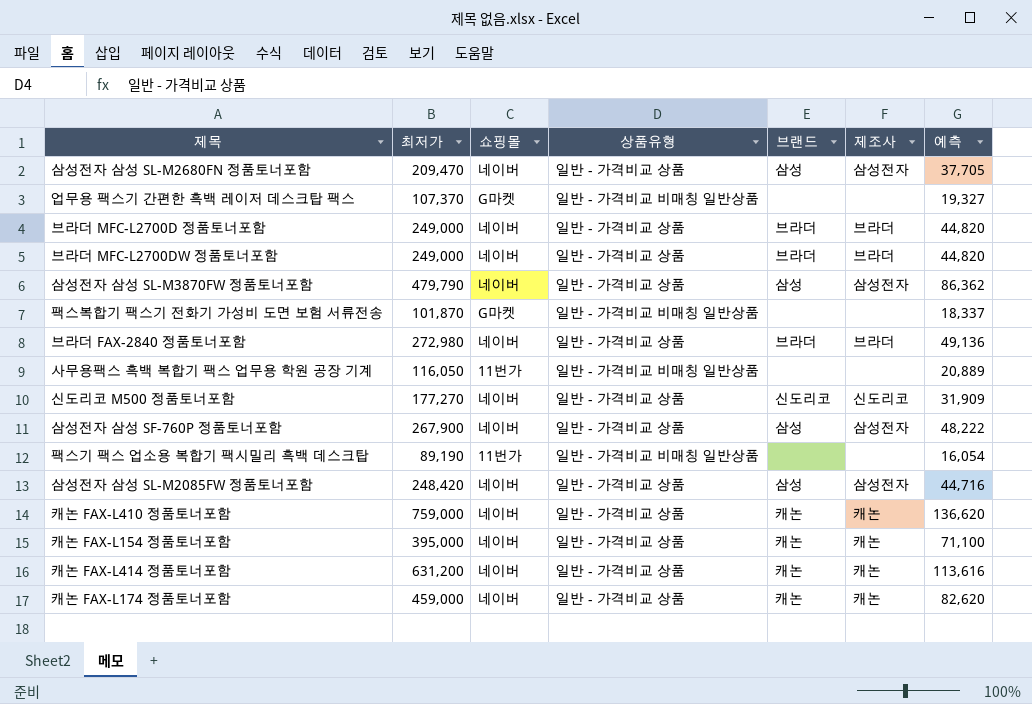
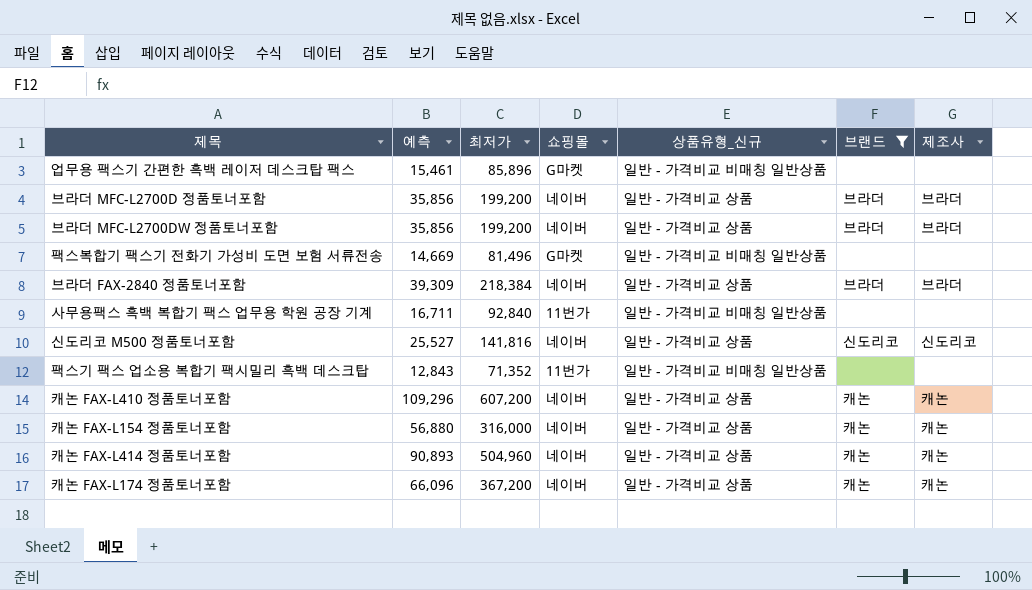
filter: none -> 브랜드 != 삼성
column 예측 | position: 7 -> 2
column name: 상품유형 -> 상품유형_신규
업무용 팩스기 간편한 흑백 레이저 데스크탑 팩스 | 예측: 19,327 -> 15,461
업무용 팩스기 간편한 흑백 레이저 데스크탑 팩스 | 최저가: 107,370 -> 85,896
브라더 MFC-L2700D 정품토너포함 | 예측: 44,820 -> 35,856
브라더 MFC-L2700D 정품토너포함 | 최저가: 249,000 -> 199,200
브라더 MFC-L2700DW 정품토너포함 | 예측: 44,820 -> 35,856
브라더 MFC-L2700DW 정품토너포함 | 최저가: 249,000 -> 199,200
팩스복합기 팩스기 전화기 가성비 도면 보험 서류전송 | 예측: 18,337 -> 14,669
팩스복합기 팩스기 전화기 가성비 도면 보험 서류전송 | 최저가: 101,870 -> 81,496
브라더 FAX-2840 정품토너포함 | 예측: 49,136 -> 39,309
브라더 FAX-2840 정품토너포함 | 최저가: 272,980 -> 218,384
사무용팩스 흑백 복합기 팩스 업무용 학원 공장 기계 | 예측: 20,889 -> 16,711
사무용팩스 흑백 복합기 팩스 업무용 학원 공장 기계 | 최저가: 116,050 -> 92,840
신도리코 M500 정품토너포함 | 예측: 31,909 -> 25,527
신도리코 M500 정품토너포함 | 최저가: 177,270 -> 141,816
팩스기 팩스 업소용 복합기 팩시밀리 흑백 데스크탑 | 예측: 16,054 -> 12,843
팩스기 팩스 업소용 복합기 팩시밀리 흑백 데스크탑 | 최저가: 89,190 -> 71,352
캐논 FAX-L410 정품토너포함 | 예측: 136,620 -> 109,296
캐논 FAX-L410 정품토너포함 | 최저가: 759,000 -> 607,200
캐논 FAX-L154 정품토너포함 | 예측: 71,100 -> 56,880
캐논 FAX-L154 정품토너포함 | 최저가: 395,000 -> 316,000
캐논 FAX-L414 정품토너포함 | 예측: 113,616 -> 90,893
캐논 FAX-L414 정품토너포함 | 최저가: 631,200 -> 504,960
캐논 FAX-L174 정품토너포함 | 예측: 82,620 -> 66,096
캐논 FAX-L174 정품토너포함 | 최저가: 459,000 -> 367,200

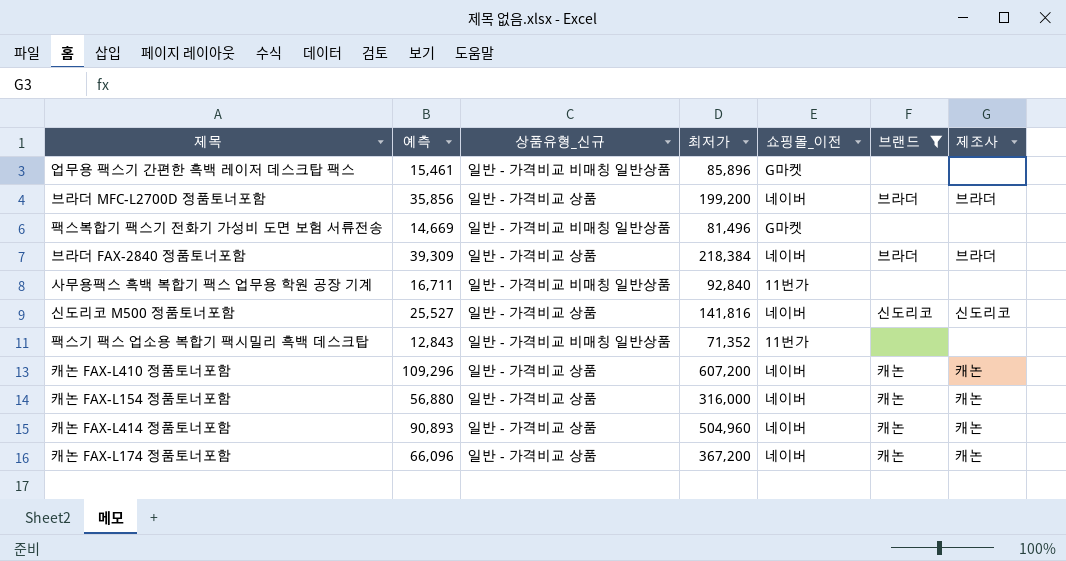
column 상품유형_신규 | position: 5 -> 3
column name: 쇼핑몰 -> 쇼핑몰_이전
row 브라더 MFC-L2700DW 정품토너포함: 35,856 | 199,200 | 네이버 | 일반 - 가격비교 상품 | 브라더 | 브라더 -> none

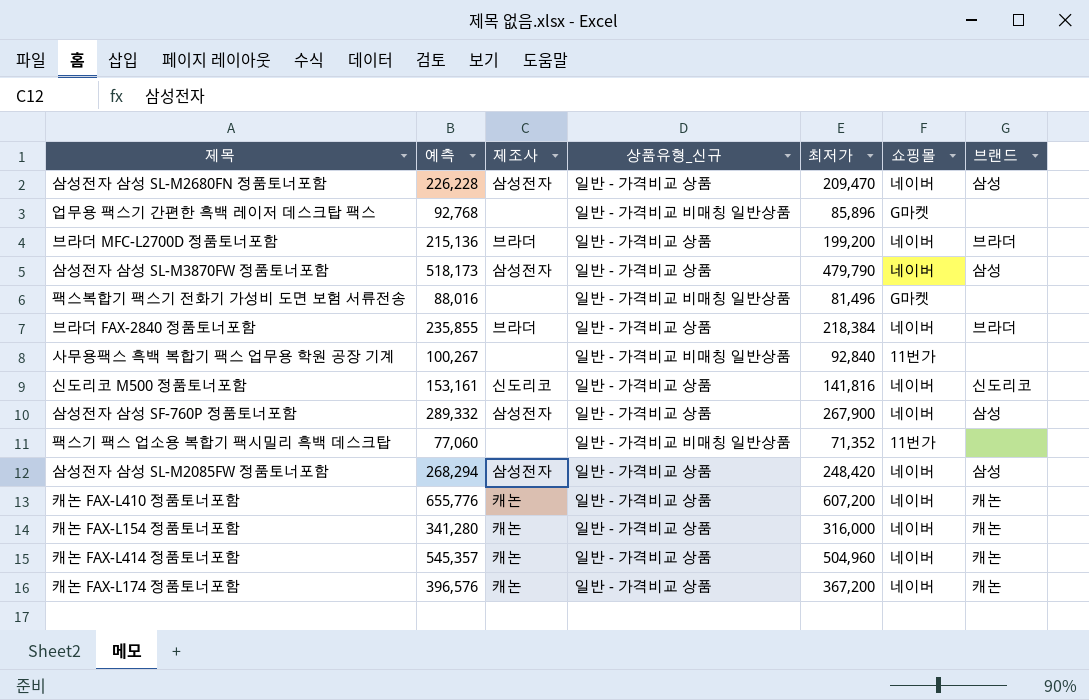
filter: 브랜드 != 삼성 -> none
column 예측 | formula: [최저가] * 0.18 -> [최저가] * 1.08
column 제조사 | position: 7 -> 3
column name: 쇼핑몰_이전 -> 쇼핑몰

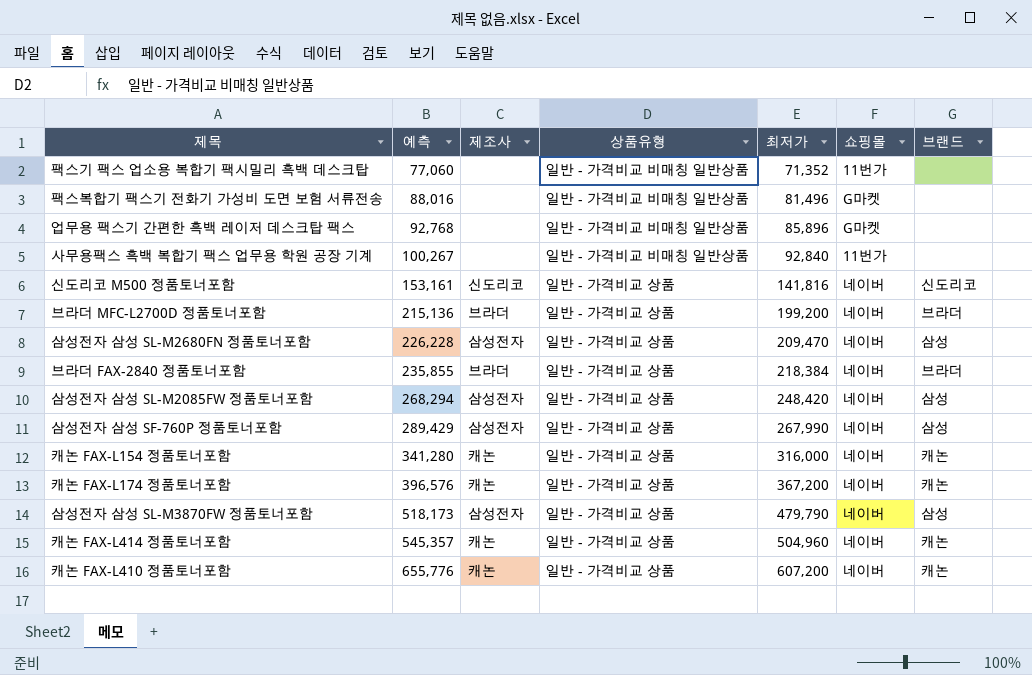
row order: none -> 예측 ascending
column name: 상품유형_신규 -> 상품유형
삼성전자 삼성 SF-760P 정품토너포함 | 예측: 289,332 -> 289,429
삼성전자 삼성 SF-760P 정품토너포함 | 최저가: 267,900 -> 267,990

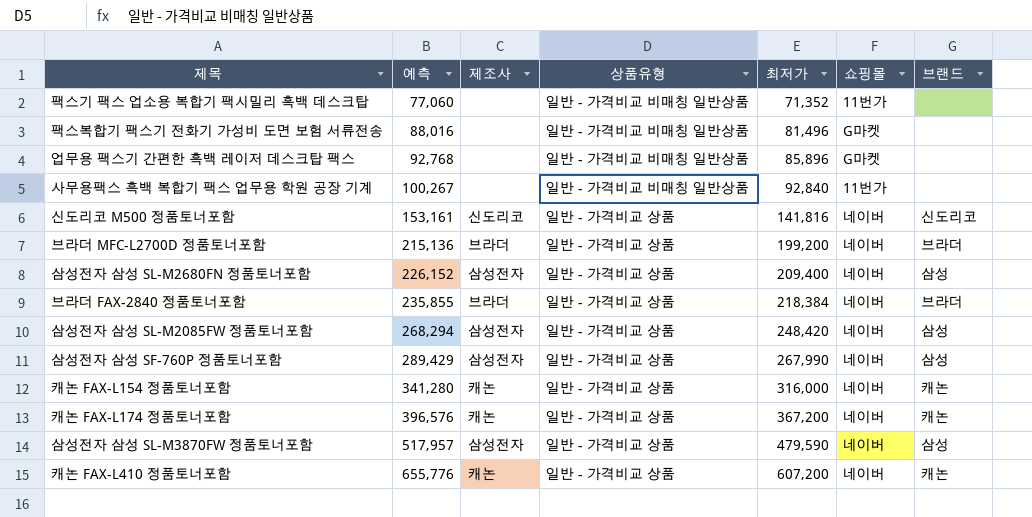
row 캐논 FAX-L414 정품토너포함: 545,357 | 캐논 | 일반 - 가격비교 상품 | 504,960 | 네이버 | 캐논 -> none
삼성전자 삼성 SL-M2680FN 정품토너포함 | 예측: 226,228 -> 226,152
삼성전자 삼성 SL-M2680FN 정품토너포함 | 최저가: 209,470 -> 209,400
삼성전자 삼성 SL-M3870FW 정품토너포함 | 예측: 518,173 -> 517,957
삼성전자 삼성 SL-M3870FW 정품토너포함 | 최저가: 479,790 -> 479,590

